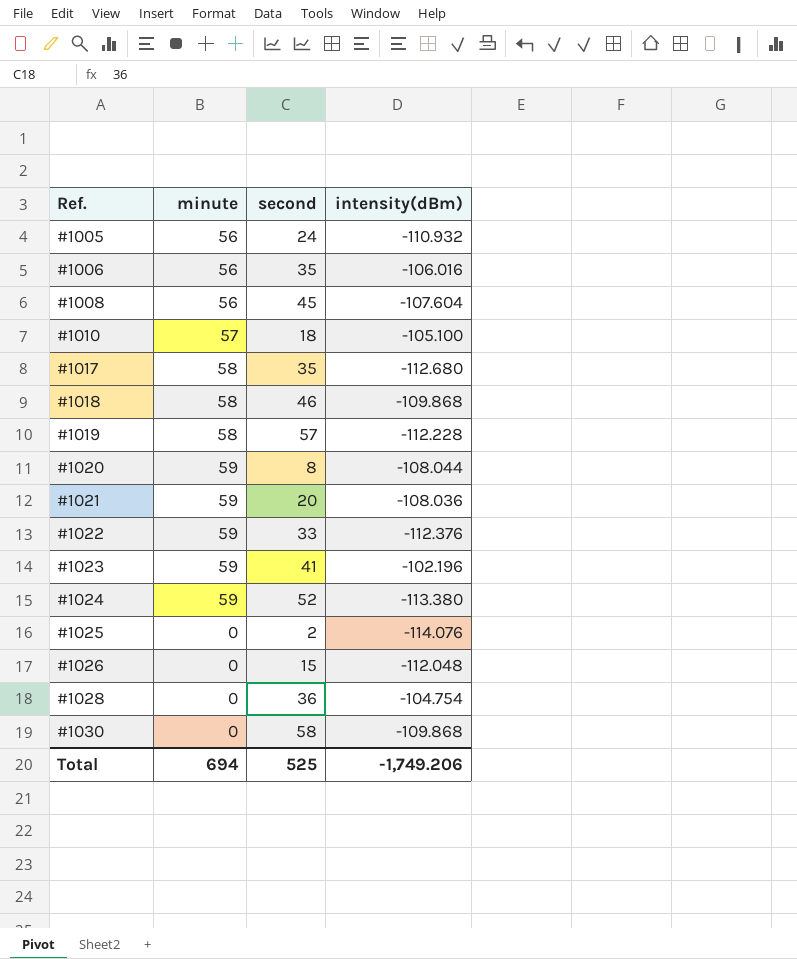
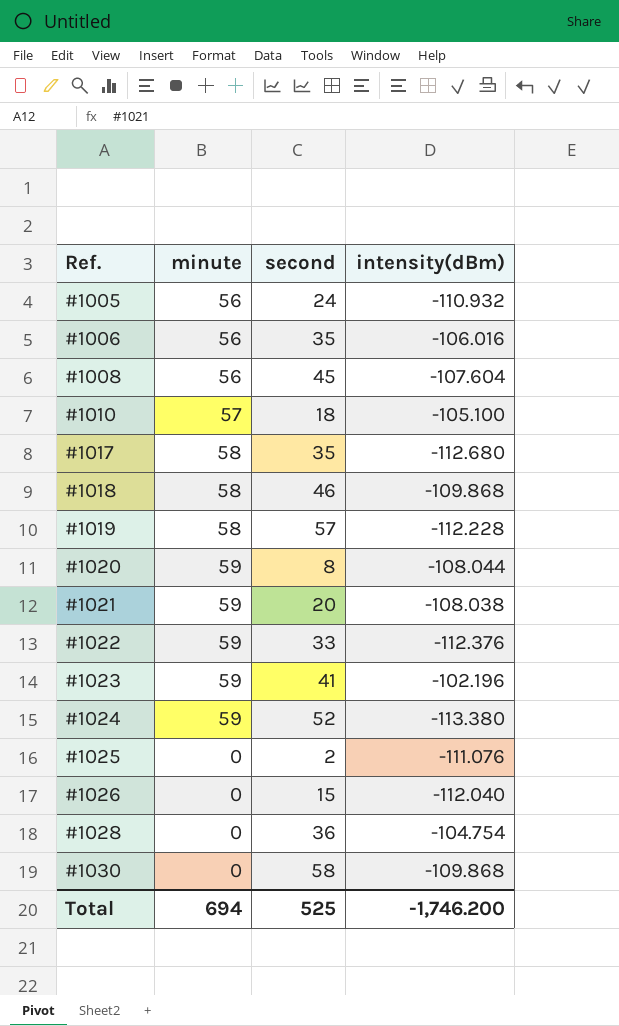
#1021 | intensity(dBm): -108.036 -> -108.038
#1025 | intensity(dBm): -114.076 -> -111.076
#1026 | intensity(dBm): -112.048 -> -112.040
Total | intensity(dBm): -1,749.206 -> -1,746.200

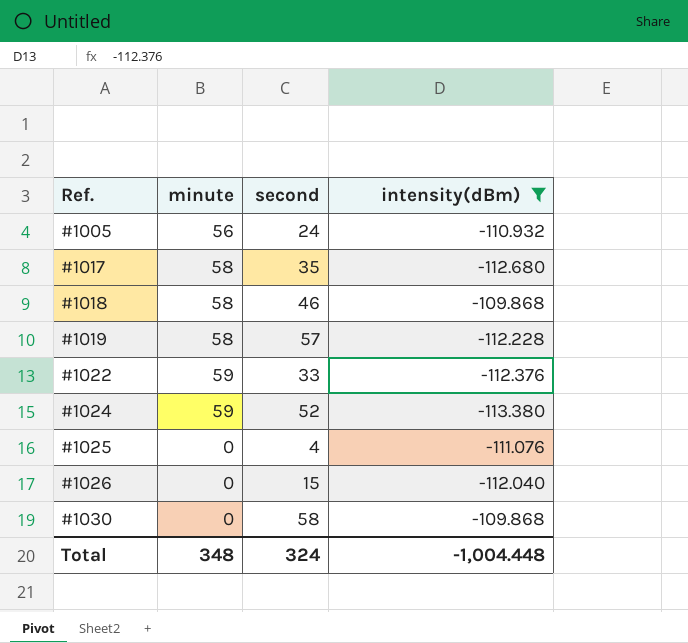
filter: none -> intensity(dBm) <= -109.868
#1025 | second: 2 -> 4
Total | minute: 694 -> 348
Total | second: 525 -> 324
Total | intensity(dBm): -1,746.200 -> -1,004.448

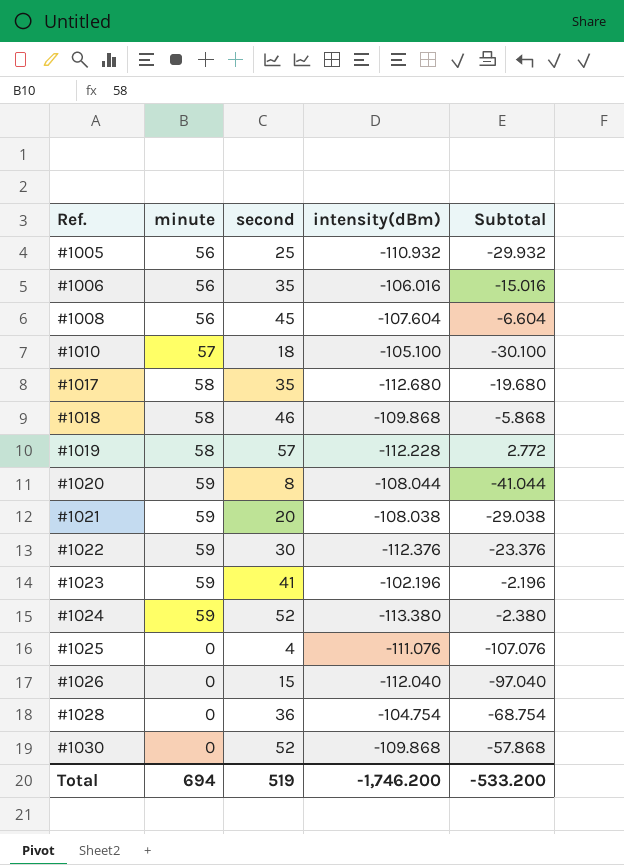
filter: intensity(dBm) <= -109.868 -> none
column Subtotal | formula: none -> [minute] + [second] + [intensity(dBm)]
#1005 | second: 24 -> 25
#1022 | second: 33 -> 30
#1030 | second: 58 -> 52
Total | minute: 348 -> 694
Total | second: 324 -> 519
Total | intensity(dBm): -1,004.448 -> -1,746.200

